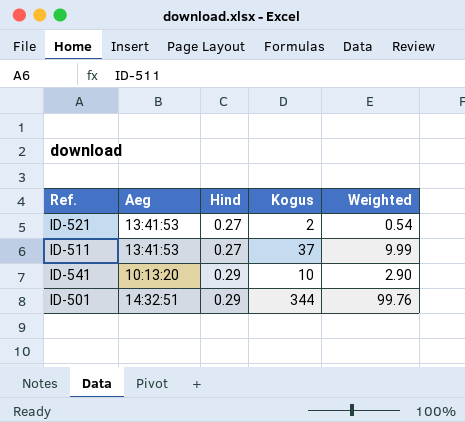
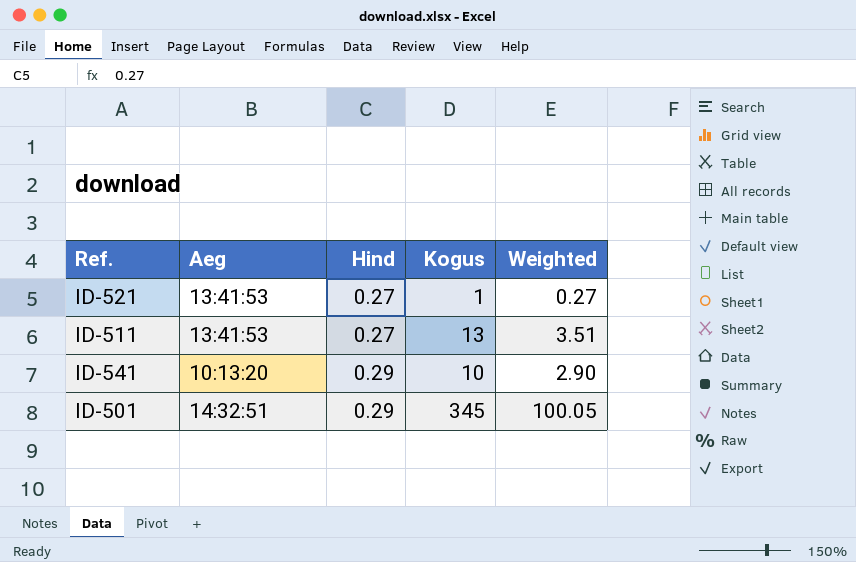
ID-521 | Kogus: 2 -> 1
ID-521 | Weighted: 0.54 -> 0.27
ID-511 | Kogus: 37 -> 13
ID-511 | Weighted: 9.99 -> 3.51
ID-501 | Kogus: 344 -> 345
ID-501 | Weighted: 99.76 -> 100.05

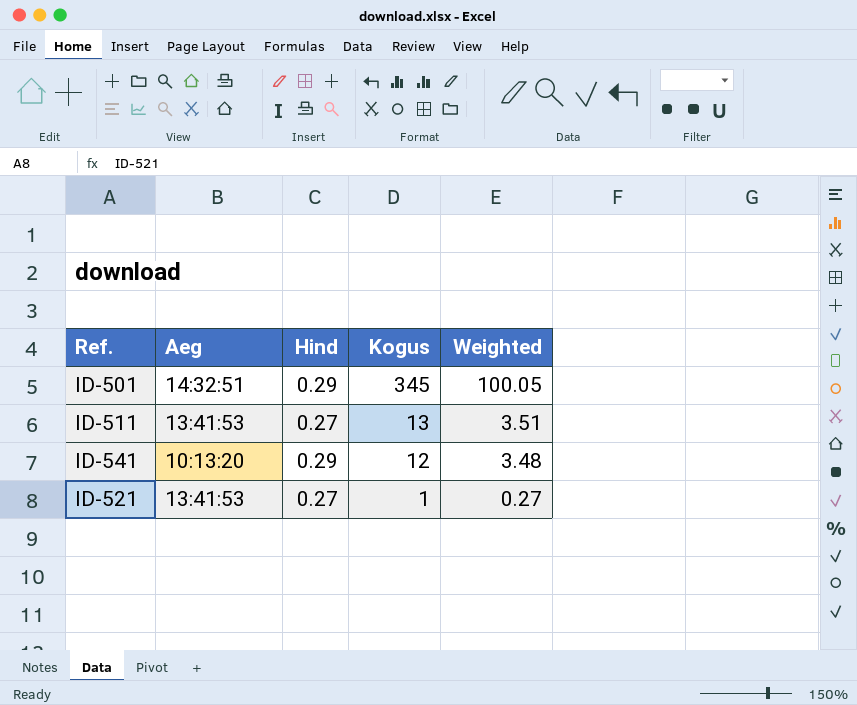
row order: Hind ascending -> Kogus descending
ID-541 | Kogus: 10 -> 12
ID-541 | Weighted: 2.90 -> 3.48

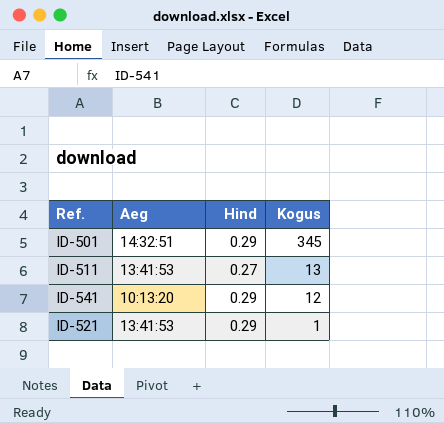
column Weighted | formula: [Hind] * [Kogus] -> none
ID-521 | Hind: 0.27 -> 0.29

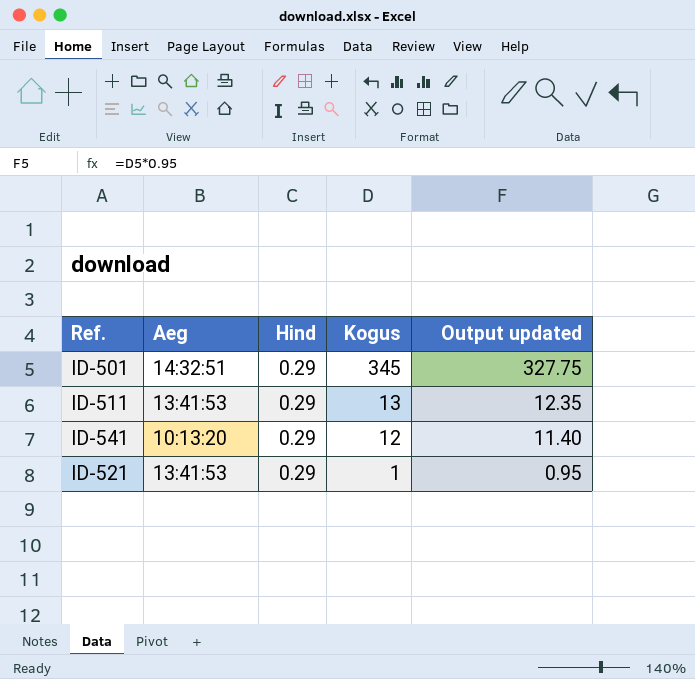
column Output updated | formula: none -> [Kogus] * 0.95
ID-511 | Hind: 0.27 -> 0.29

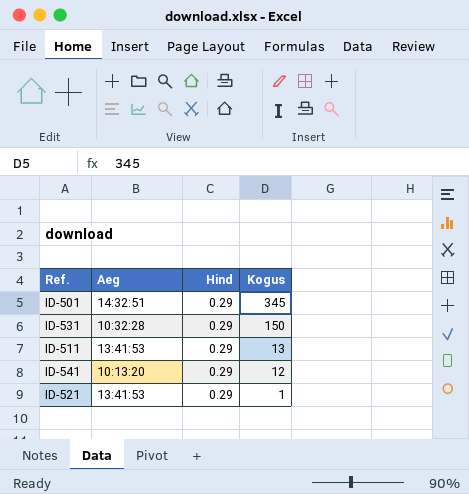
column Output updated | formula: [Kogus] * 0.95 -> none
row ID-531: none -> 10:32:28 | 0.29 | 150

